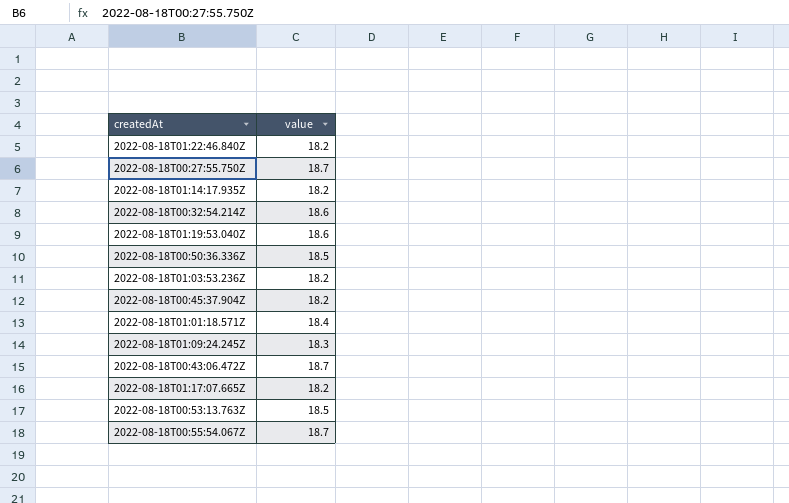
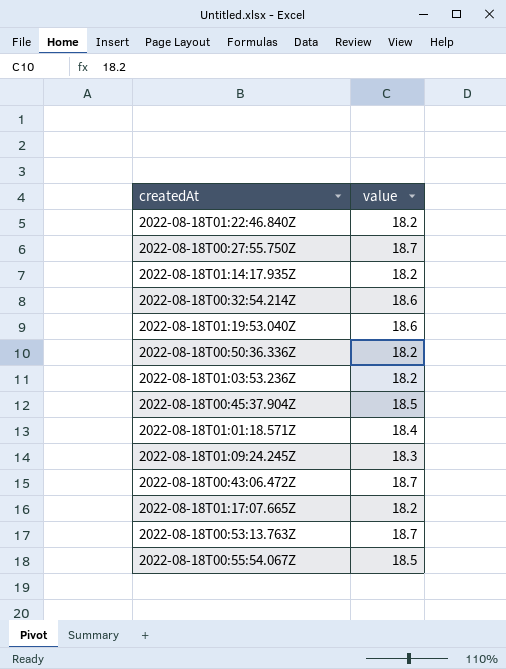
2022-08-18T00:50:36.336Z | value: 18.5 -> 18.2
2022-08-18T00:45:37.904Z | value: 18.2 -> 18.5
2022-08-18T00:53:13.763Z | value: 18.5 -> 18.7
2022-08-18T00:55:54.067Z | value: 18.7 -> 18.5

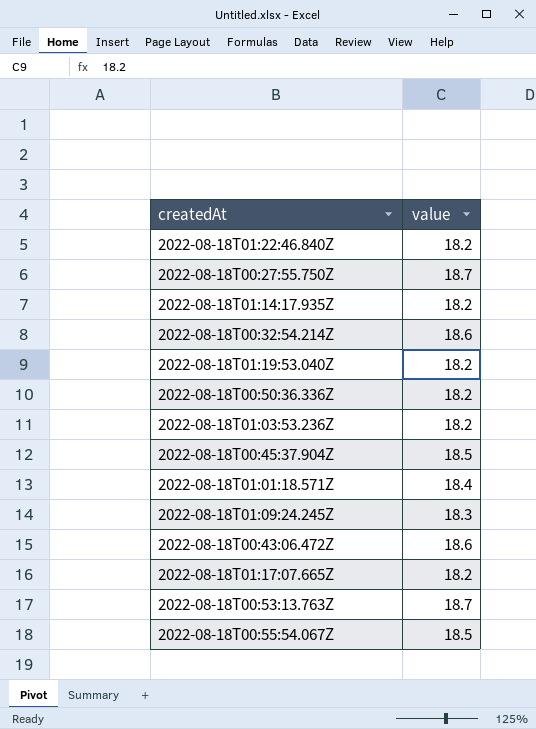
2022-08-18T01:19:53.040Z | value: 18.6 -> 18.2
2022-08-18T00:43:06.472Z | value: 18.7 -> 18.6

